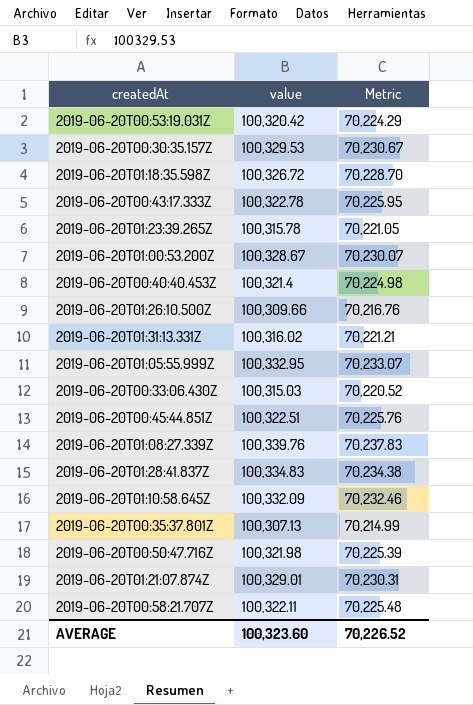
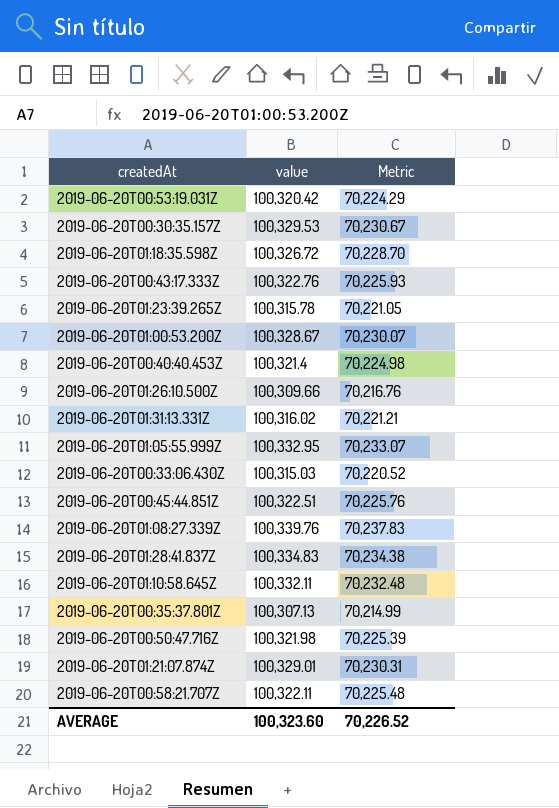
2019-06-20T00:43:17.333Z | value: 100,322.78 -> 100,322.76
2019-06-20T00:43:17.333Z | Metric: 70,225.95 -> 70,225.93
2019-06-20T01:10:58.645Z | value: 100,332.09 -> 100,332.11
2019-06-20T01:10:58.645Z | Metric: 70,232.46 -> 70,232.48

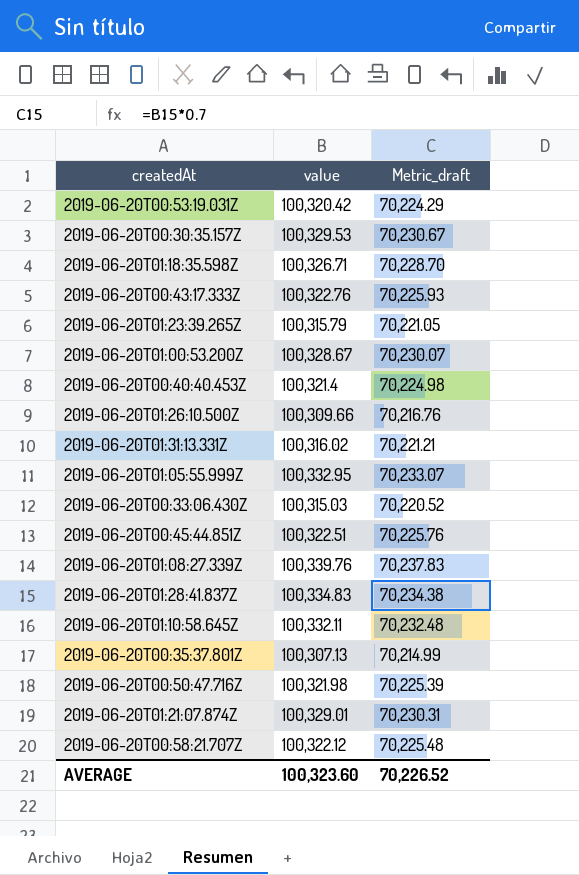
column name: Metric -> Metric_draft
2019-06-20T01:18:35.598Z | value: 100,326.72 -> 100,326.71
2019-06-20T01:23:39.265Z | value: 100,315.78 -> 100,315.79
2019-06-20T00:58:21.707Z | value: 100,322.11 -> 100,322.12

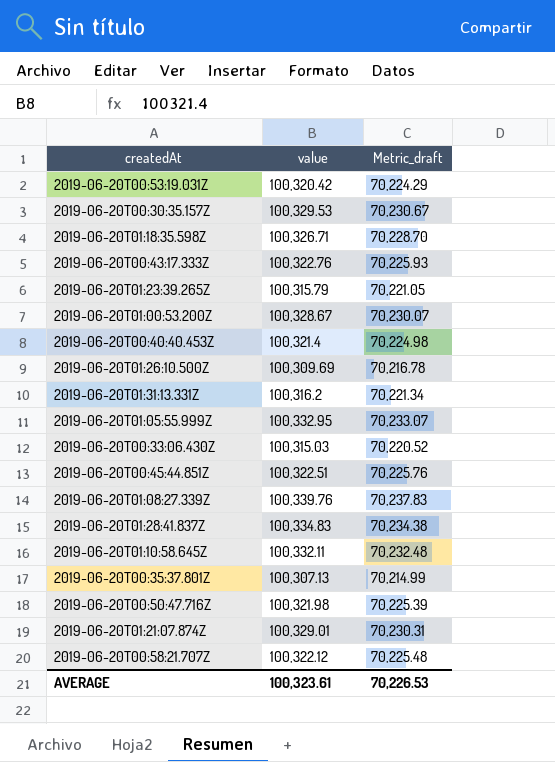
2019-06-20T01:26:10.500Z | value: 100,309.66 -> 100,309.69
2019-06-20T01:26:10.500Z | Metric_draft: 70,216.76 -> 70,216.78
2019-06-20T01:31:13.331Z | value: 100,316.02 -> 100,316.2
2019-06-20T01:31:13.331Z | Metric_draft: 70,221.21 -> 70,221.34
AVERAGE | value: 100,323.60 -> 100,323.61
AVERAGE | Metric_draft: 70,226.52 -> 70,226.53

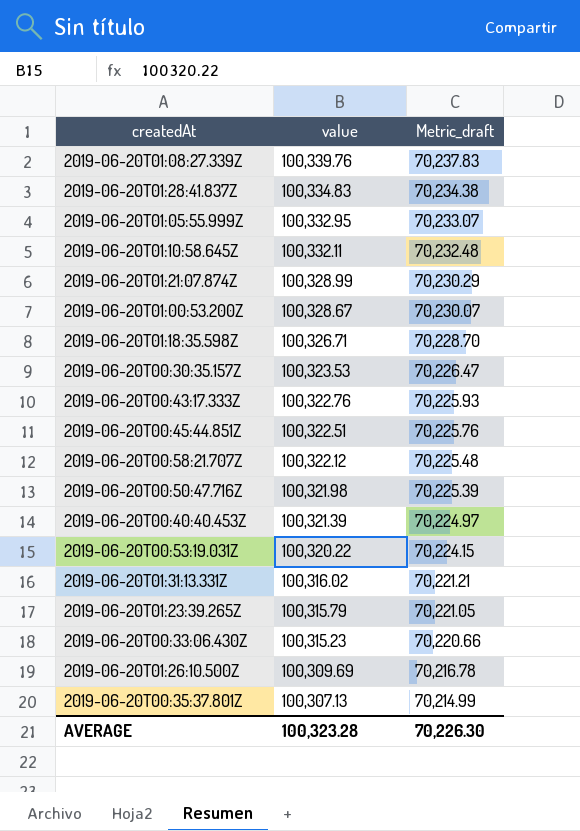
row order: none -> value descending
2019-06-20T01:21:07.874Z | value: 100,329.01 -> 100,328.99
2019-06-20T01:21:07.874Z | Metric_draft: 70,230.31 -> 70,230.29
2019-06-20T00:30:35.157Z | value: 100,329.53 -> 100,323.53
2019-06-20T00:30:35.157Z | Metric_draft: 70,230.67 -> 70,226.47
2019-06-20T00:40:40.453Z | value: 100,321.4 -> 100,321.39
2019-06-20T00:40:40.453Z | Metric_draft: 70,224.98 -> 70,224.97
2019-06-20T00:53:19.031Z | value: 100,320.42 -> 100,320.22
2019-06-20T00:53:19.031Z | Metric_draft: 70,224.29 -> 70,224.15
2019-06-20T01:31:13.331Z | value: 100,316.2 -> 100,316.02
2019-06-20T01:31:13.331Z | Metric_draft: 70,221.34 -> 70,221.21
2019-06-20T00:33:06.430Z | value: 100,315.03 -> 100,315.23
2019-06-20T00:33:06.430Z | Metric_draft: 70,220.52 -> 70,220.66
AVERAGE | value: 100,323.61 -> 100,323.28
AVERAGE | Metric_draft: 70,226.53 -> 70,226.30

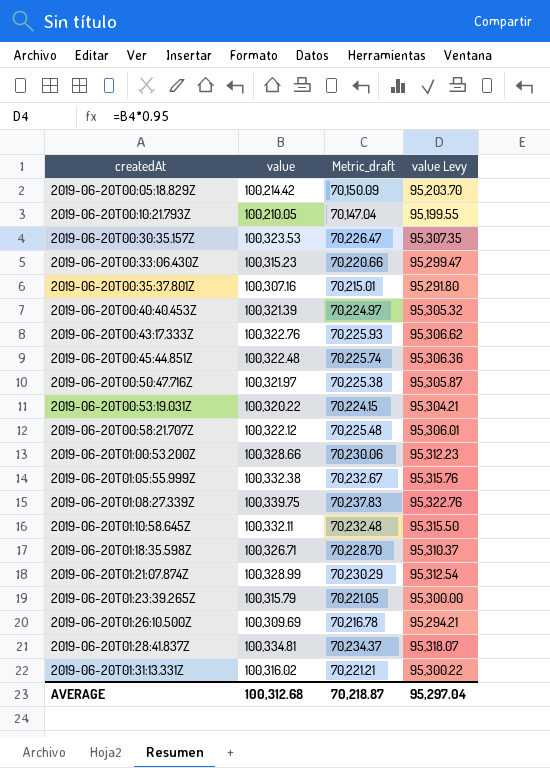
row order: value descending -> createdAt ascending
column value Levy | formula: none -> [value] * 0.95
row 2019-06-20T00:05:18.829Z: none -> 100,214.42 | 70,150.09 | 95,203.70
row 2019-06-20T00:10:21.793Z: none -> 100,210.05 | 70,147.04 | 95,199.55
2019-06-20T00:35:37.801Z | value: 100,307.13 -> 100,307.16
2019-06-20T00:35:37.801Z | Metric_draft: 70,214.99 -> 70,215.01
2019-06-20T00:45:44.851Z | value: 100,322.51 -> 100,322.48
2019-06-20T00:45:44.851Z | Metric_draft: 70,225.76 -> 70,225.74
2019-06-20T00:50:47.716Z | value: 100,321.98 -> 100,321.97
2019-06-20T00:50:47.716Z | Metric_draft: 70,225.39 -> 70,225.38
2019-06-20T01:00:53.200Z | value: 100,328.67 -> 100,328.66
2019-06-20T01:00:53.200Z | Metric_draft: 70,230.07 -> 70,230.06
2019-06-20T01:05:55.999Z | value: 100,332.95 -> 100,332.38
2019-06-20T01:05:55.999Z | Metric_draft: 70,233.07 -> 70,232.67
2019-06-20T01:08:27.339Z | value: 100,339.76 -> 100,339.75
2019-06-20T01:28:41.837Z | value: 100,334.83 -> 100,334.81
2019-06-20T01:28:41.837Z | Metric_draft: 70,234.38 -> 70,234.37
AVERAGE | value: 100,323.28 -> 100,312.68
AVERAGE | Metric_draft: 70,226.30 -> 70,218.87

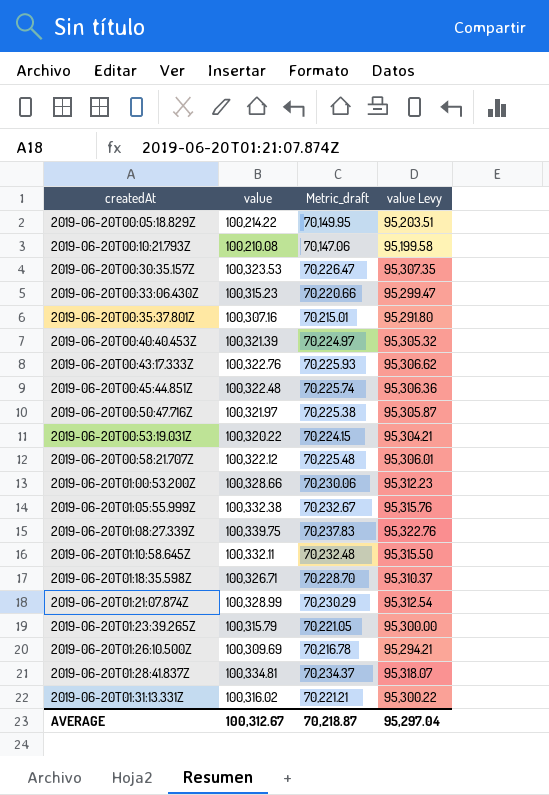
2019-06-20T00:05:18.829Z | value: 100,214.42 -> 100,214.22
2019-06-20T00:05:18.829Z | Metric_draft: 70,150.09 -> 70,149.95
2019-06-20T00:05:18.829Z | value Levy: 95,203.70 -> 95,203.51
2019-06-20T00:10:21.793Z | value: 100,210.05 -> 100,210.08
2019-06-20T00:10:21.793Z | Metric_draft: 70,147.04 -> 70,147.06
2019-06-20T00:10:21.793Z | value Levy: 95,199.55 -> 95,199.58
AVERAGE | value: 100,312.68 -> 100,312.67

